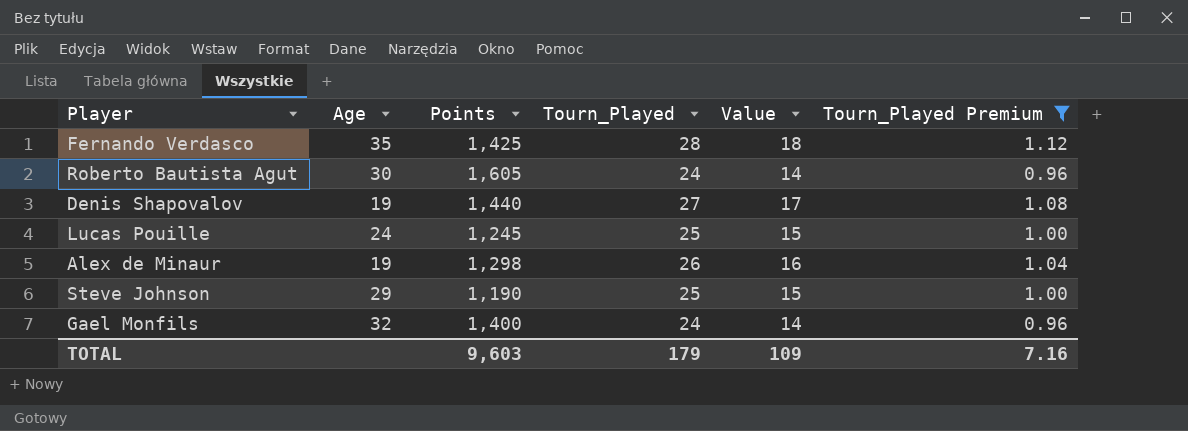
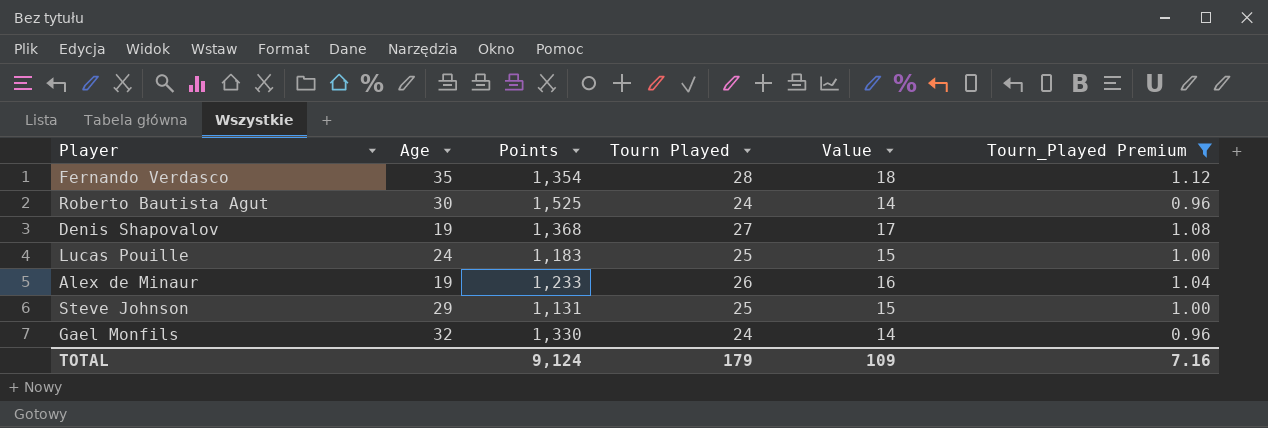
column name: Tourn_Played -> Tourn Played
Fernando Verdasco | Points: 1,425 -> 1,354
Roberto Bautista Agut | Points: 1,605 -> 1,525
Denis Shapovalov | Points: 1,440 -> 1,368
Lucas Pouille | Points: 1,245 -> 1,183
Alex de Minaur | Points: 1,298 -> 1,233
Steve Johnson | Points: 1,190 -> 1,131
Gael Monfils | Points: 1,400 -> 1,330
TOTAL | Points: 9,603 -> 9,124

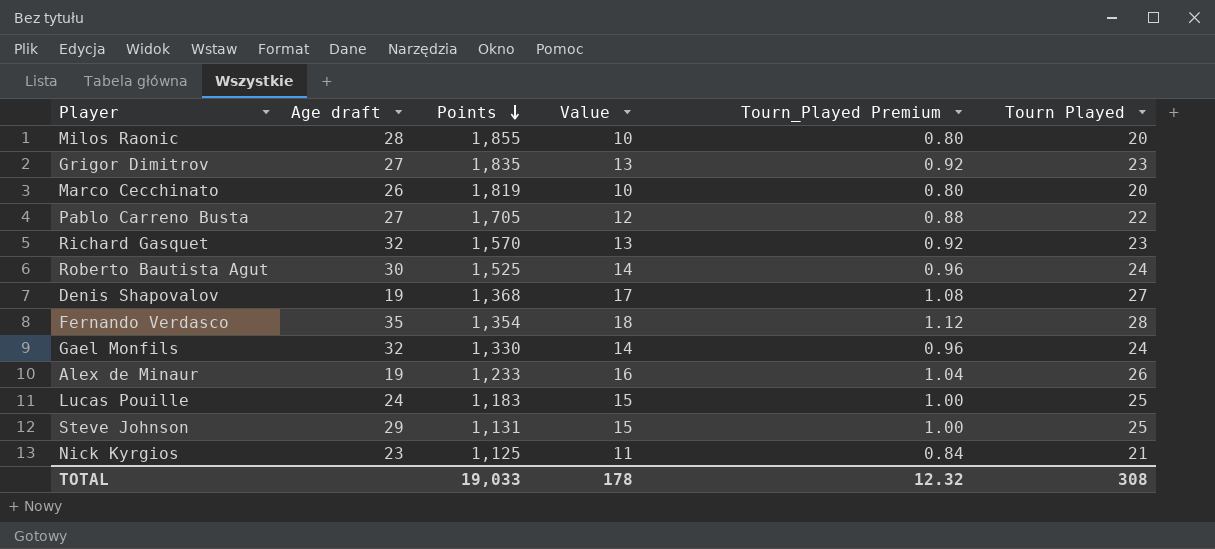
filter: Tourn_Played Premium >= 0.96 -> none
row order: none -> Points descending
column name: Age -> Age draft
column Tourn Played | position: 4 -> 6
TOTAL | Points: 9,124 -> 19,033
TOTAL | Value: 109 -> 178
TOTAL | Tourn_Played Premium: 7.16 -> 12.32
TOTAL | Tourn Played: 179 -> 308

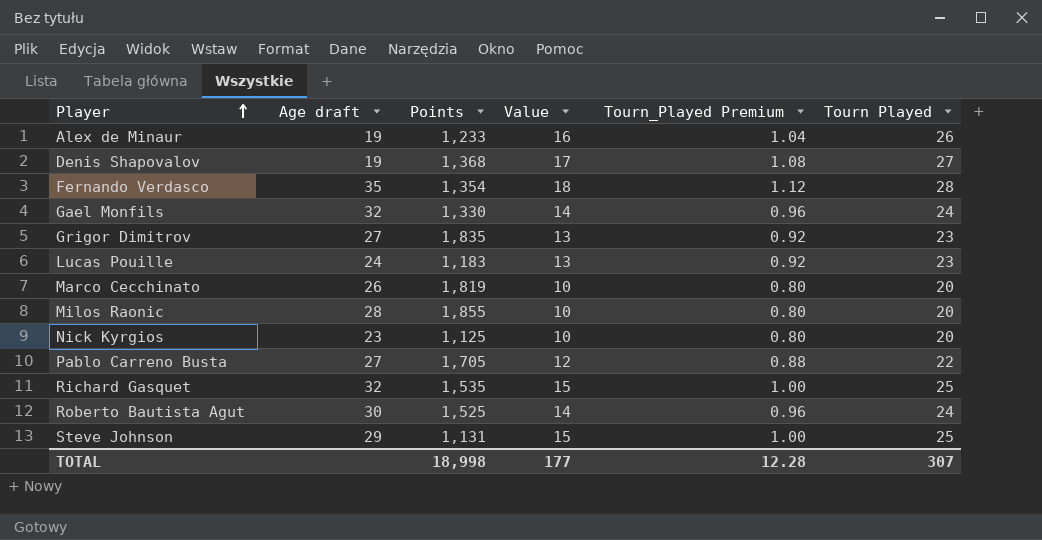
row order: Points descending -> Player ascending
Lucas Pouille | Value: 15 -> 13
Lucas Pouille | Tourn_Played Premium: 1.00 -> 0.92
Lucas Pouille | Tourn Played: 25 -> 23
Nick Kyrgios | Value: 11 -> 10
Nick Kyrgios | Tourn_Played Premium: 0.84 -> 0.80
Nick Kyrgios | Tourn Played: 21 -> 20
Richard Gasquet | Points: 1,570 -> 1,535
Richard Gasquet | Value: 13 -> 15
Richard Gasquet | Tourn_Played Premium: 0.92 -> 1.00
Richard Gasquet | Tourn Played: 23 -> 25
TOTAL | Points: 19,033 -> 18,998
TOTAL | Value: 178 -> 177
TOTAL | Tourn_Played Premium: 12.32 -> 12.28
TOTAL | Tourn Played: 308 -> 307

